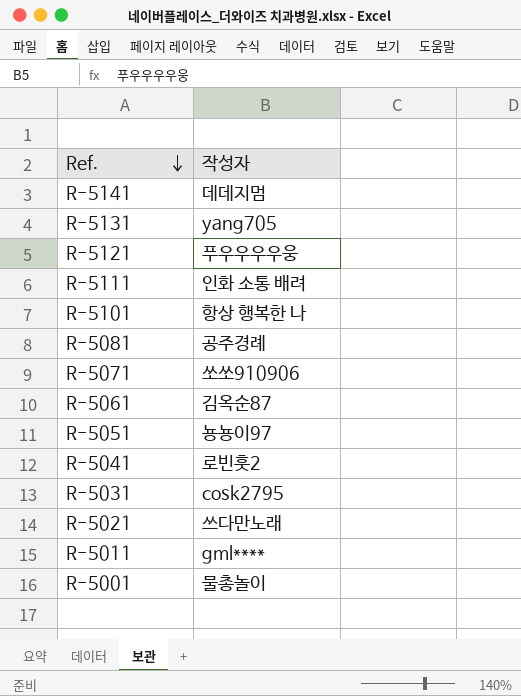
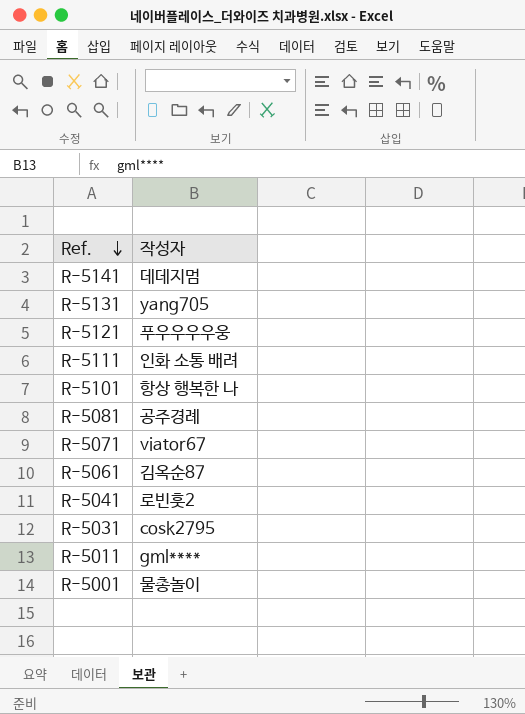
row R-5051: 뇽뇽이97 -> none
row R-5021: 쓰다만노래 -> none
R-5071 | 작성자: 쏘쏘910906 -> viator67

